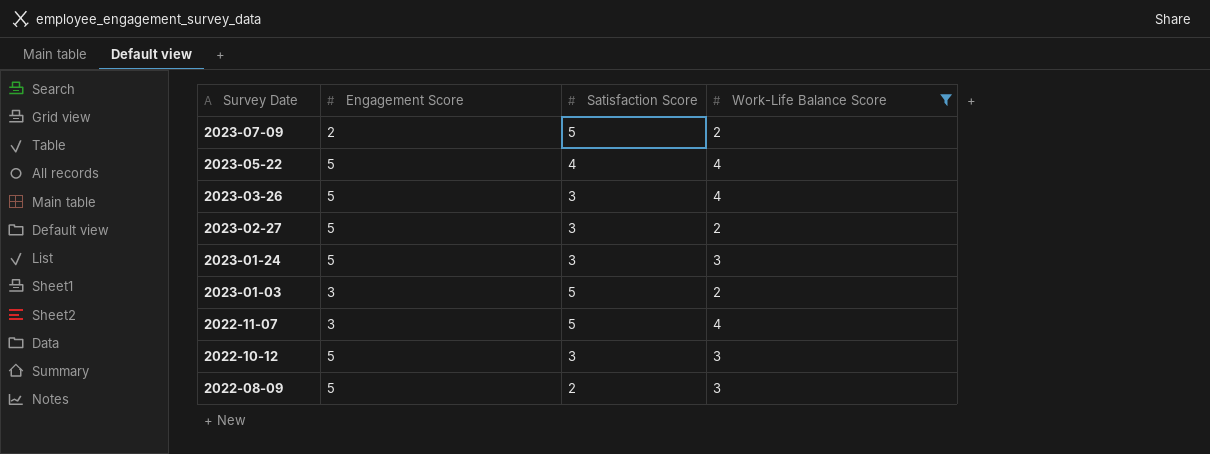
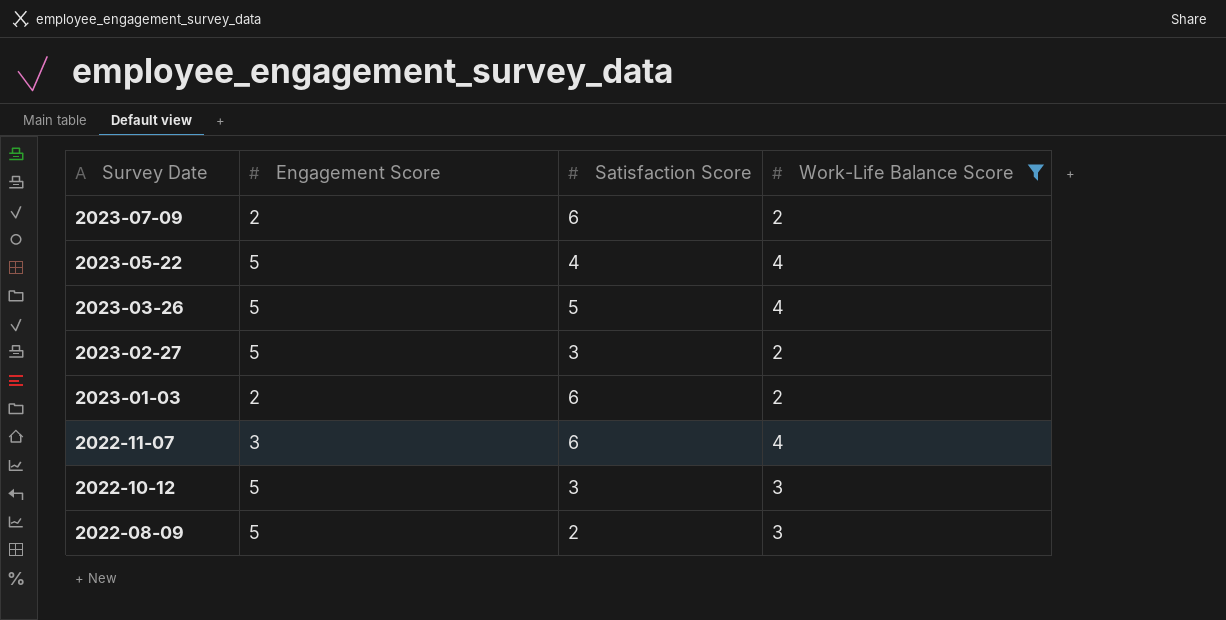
row 2023-01-24: 5 | 3 | 3 -> none
2023-07-09 | Satisfaction Score: 5 -> 6
2023-03-26 | Satisfaction Score: 3 -> 5
2023-01-03 | Engagement Score: 3 -> 2
2023-01-03 | Satisfaction Score: 5 -> 6
2022-11-07 | Satisfaction Score: 5 -> 6

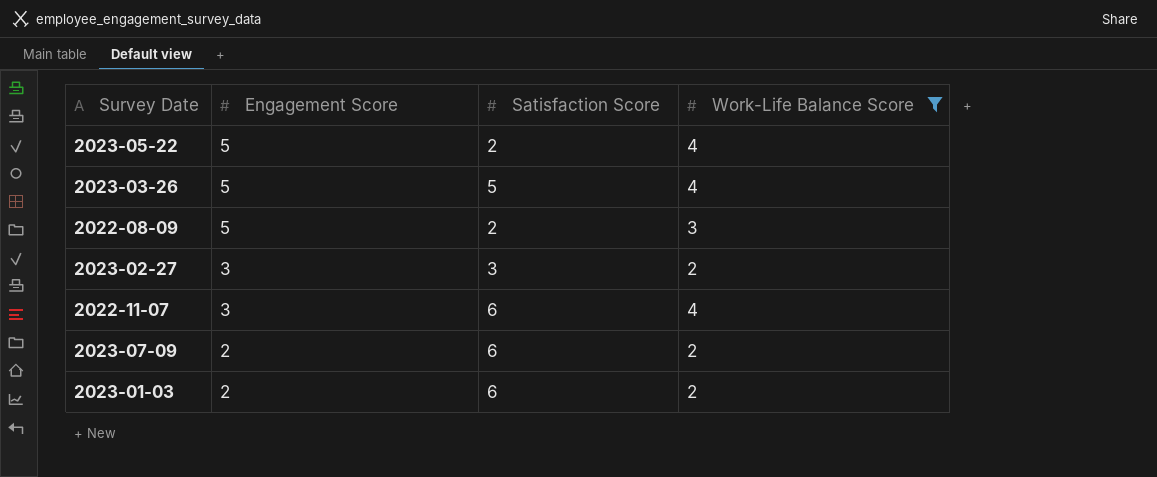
row order: Survey Date descending -> Engagement Score descending
row 2022-10-12: 5 | 3 | 3 -> none
2023-05-22 | Satisfaction Score: 4 -> 2
2023-02-27 | Engagement Score: 5 -> 3

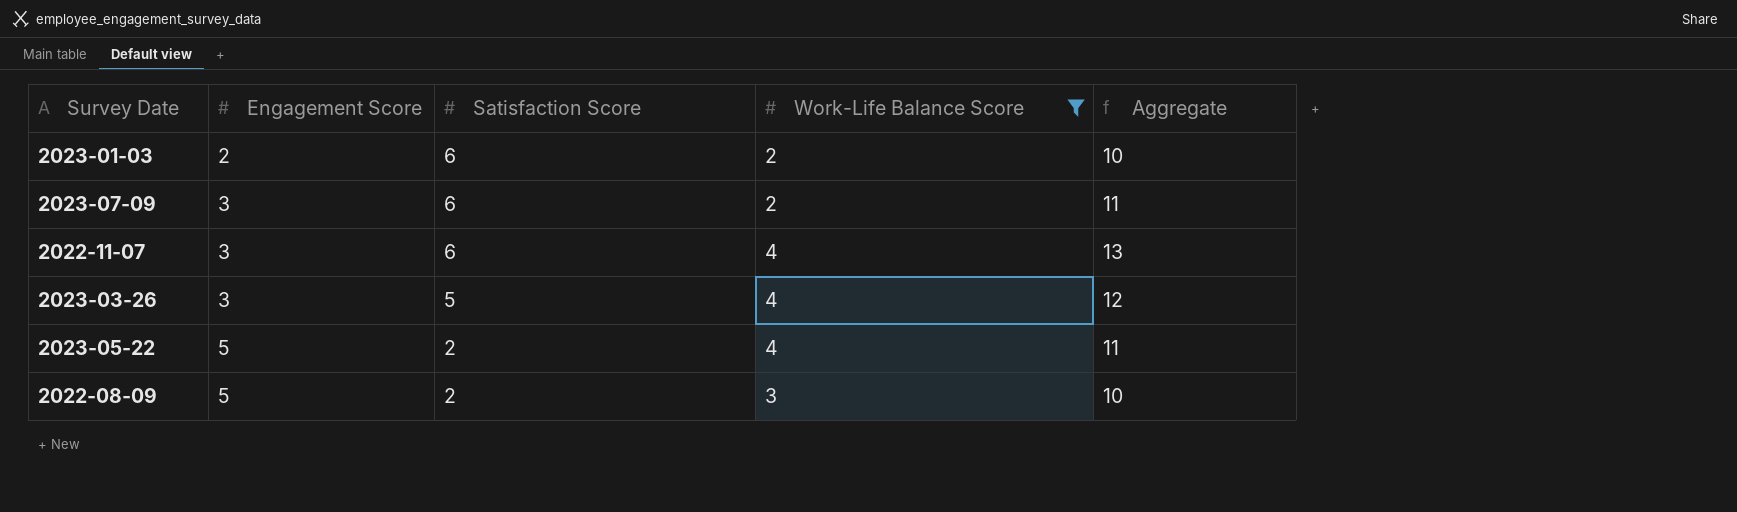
row order: Engagement Score descending -> Engagement Score ascending
column Aggregate | formula: none -> [Engagement Score] + [Satisfaction Score] + [Work-Life Balance Score]
row 2023-02-27: 3 | 3 | 2 -> none
2023-07-09 | Engagement Score: 2 -> 3
2023-03-26 | Engagement Score: 5 -> 3

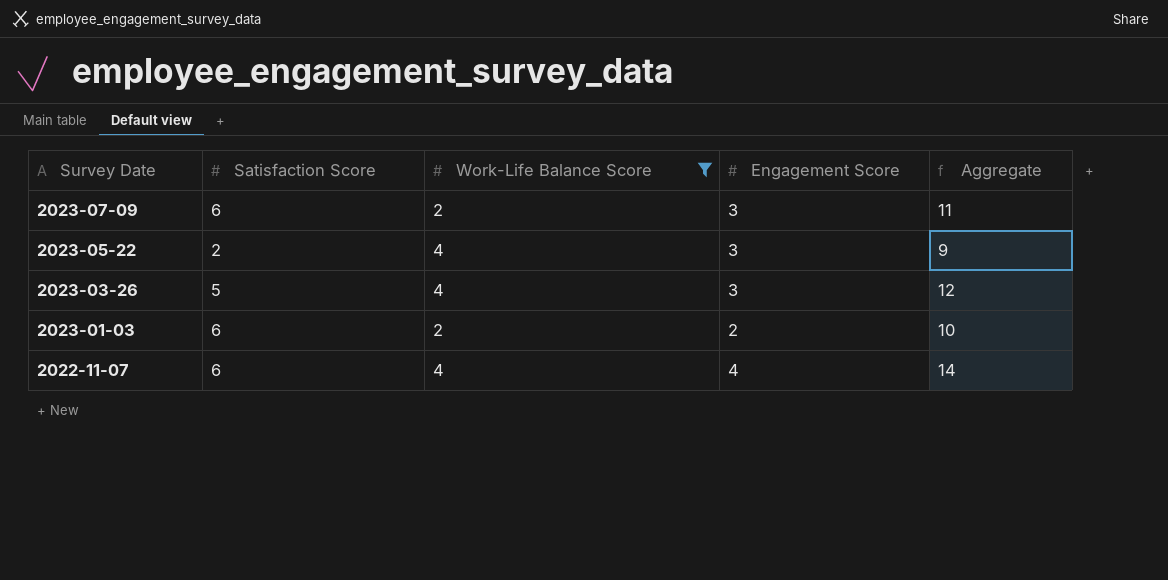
row order: Engagement Score ascending -> Survey Date descending
column Engagement Score | position: 2 -> 4
row 2022-08-09: 5 | 2 | 3 | 10 -> none
2023-05-22 | Engagement Score: 5 -> 3
2023-05-22 | Aggregate: 11 -> 9
2022-11-07 | Engagement Score: 3 -> 4
2022-11-07 | Aggregate: 13 -> 14

